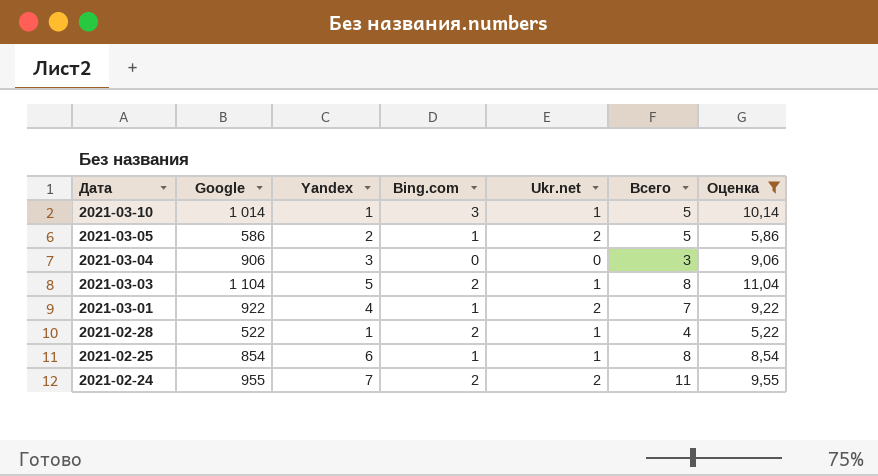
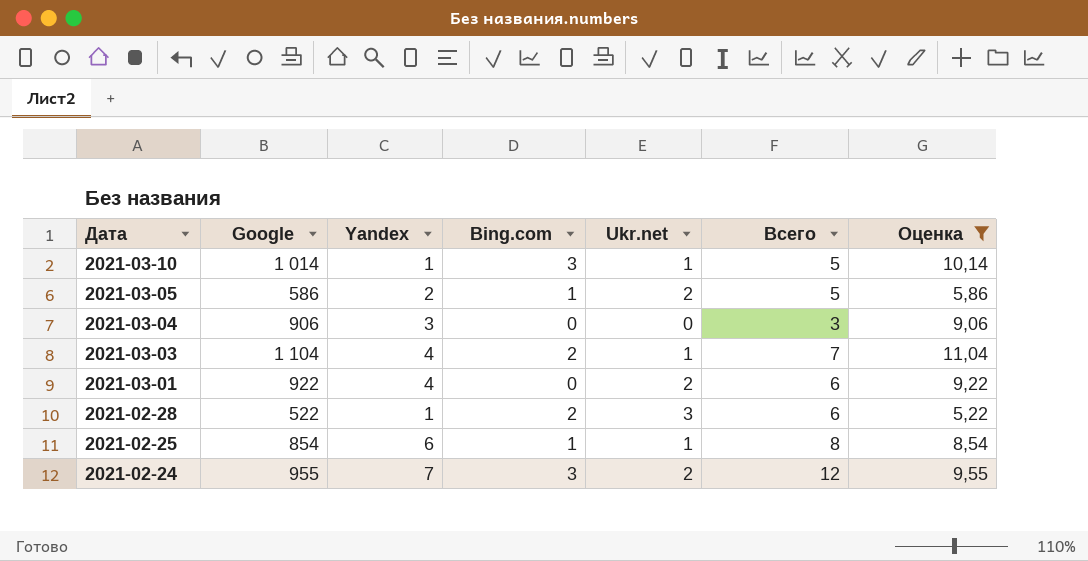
2021-03-03 | Yandex: 5 -> 4
2021-03-03 | Всего: 8 -> 7
2021-03-01 | Bing.com: 1 -> 0
2021-03-01 | Всего: 7 -> 6
2021-02-28 | Ukr.net: 1 -> 3
2021-02-28 | Всего: 4 -> 6
2021-02-24 | Bing.com: 2 -> 3
2021-02-24 | Всего: 11 -> 12

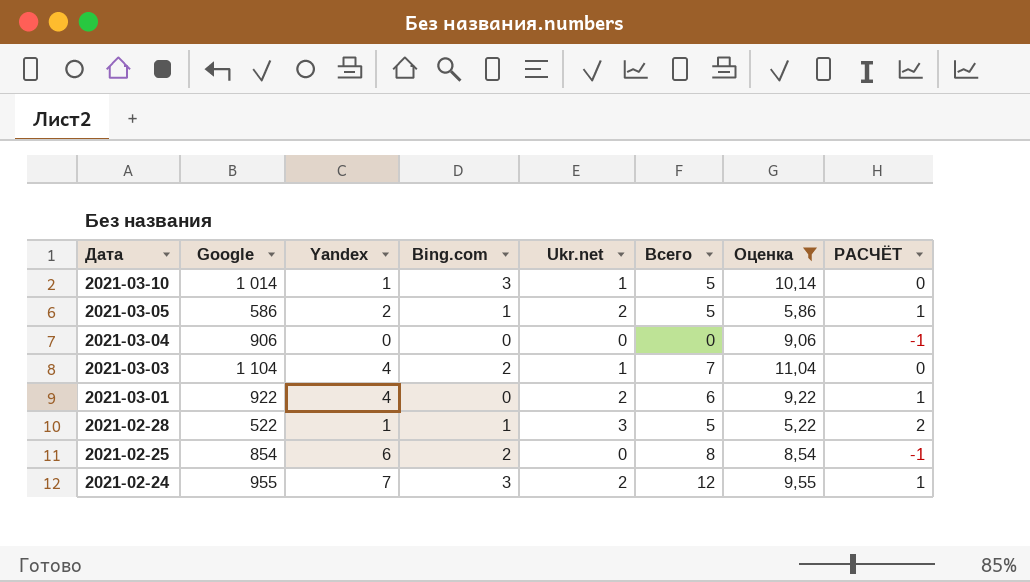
column РАСЧЁТ | formula: none -> [Ukr.net] - 1
2021-03-04 | Yandex: 3 -> 0
2021-03-04 | Всего: 3 -> 0
2021-02-28 | Bing.com: 2 -> 1
2021-02-28 | Всего: 6 -> 5
2021-02-25 | Bing.com: 1 -> 2
2021-02-25 | Ukr.net: 1 -> 0

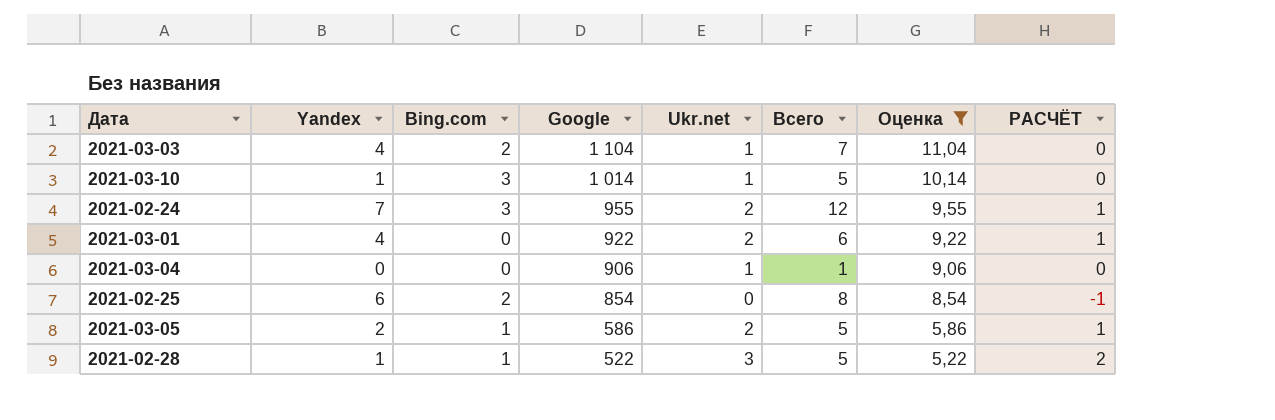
row order: Дата descending -> Google descending
column Google | position: 2 -> 4
2021-03-04 | Ukr.net: 0 -> 1
2021-03-04 | Всего: 0 -> 1
2021-03-04 | РАСЧЁТ: -1 -> 0

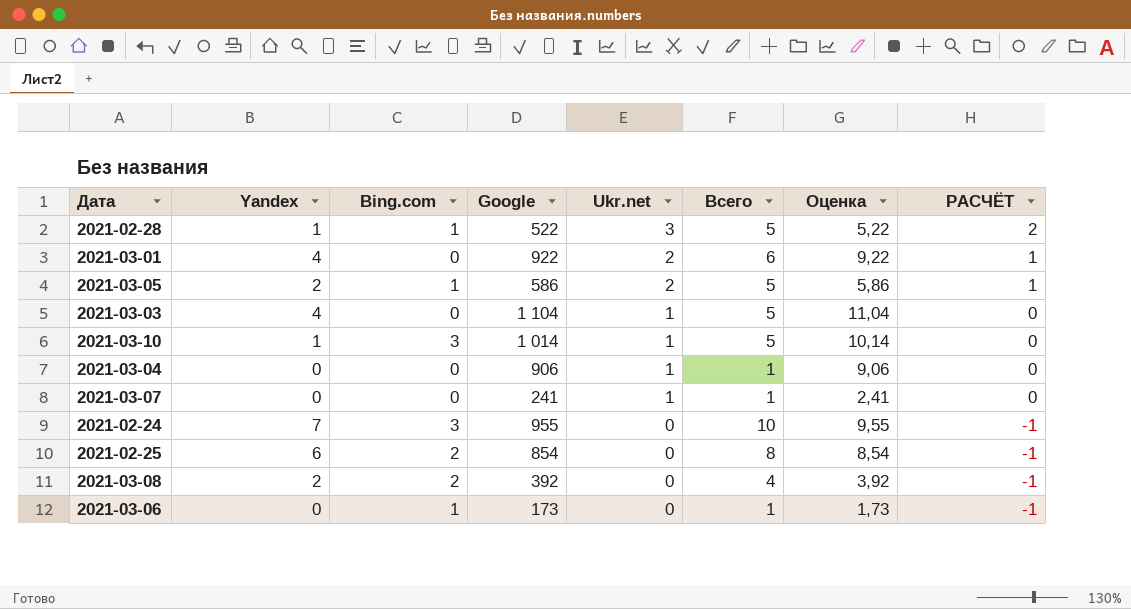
filter: Оценка >= 5,22 -> none
row order: Google descending -> Ukr.net descending
2021-03-03 | Bing.com: 2 -> 0
2021-03-03 | Всего: 7 -> 5
2021-02-24 | Ukr.net: 2 -> 0
2021-02-24 | Всего: 12 -> 10
2021-02-24 | РАСЧЁТ: 1 -> -1

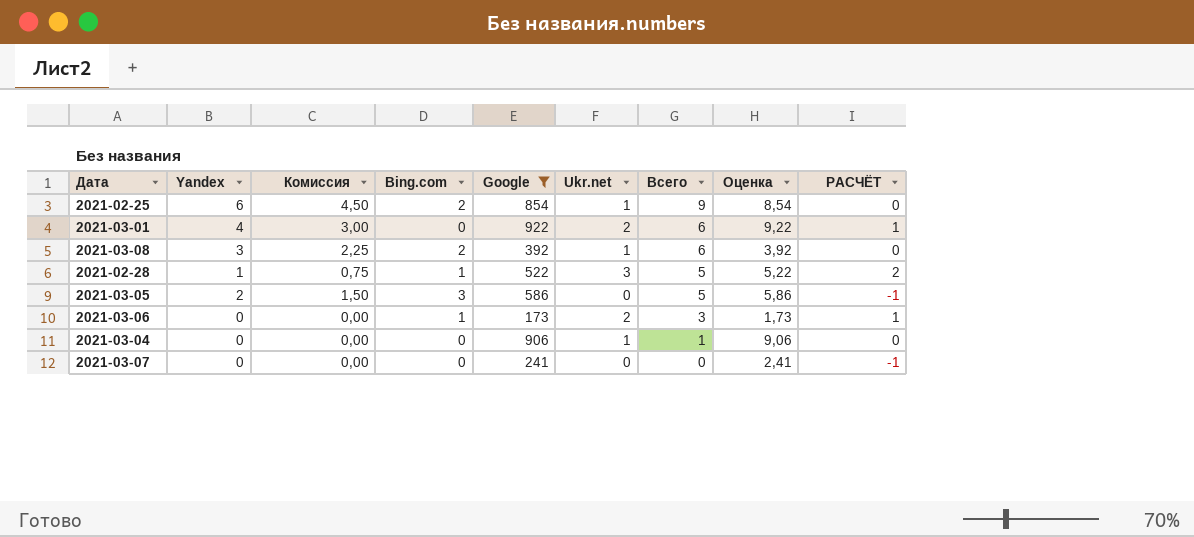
filter: none -> Google <= 922
row order: Ukr.net descending -> Всего descending
column Комиссия | formula: none -> [Yandex] * 0,75
2021-02-25 | Ukr.net: 0 -> 1
2021-02-25 | Всего: 8 -> 9
2021-02-25 | РАСЧЁТ: -1 -> 0
2021-03-08 | Yandex: 2 -> 3
2021-03-08 | Ukr.net: 0 -> 1
2021-03-08 | Всего: 4 -> 6
2021-03-08 | РАСЧЁТ: -1 -> 0
2021-03-05 | Bing.com: 1 -> 3
2021-03-05 | Ukr.net: 2 -> 0
2021-03-05 | РАСЧЁТ: 1 -> -1
2021-03-06 | Ukr.net: 0 -> 2
2021-03-06 | Всего: 1 -> 3
2021-03-06 | РАСЧЁТ: -1 -> 1
2021-03-07 | Ukr.net: 1 -> 0
2021-03-07 | Всего: 1 -> 0
2021-03-07 | РАСЧЁТ: 0 -> -1

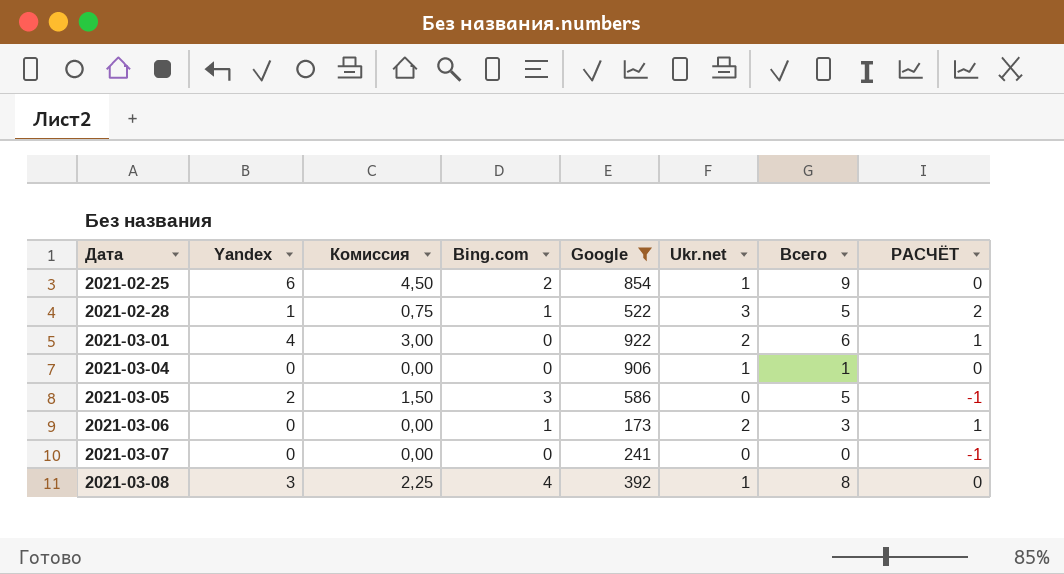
row order: Всего descending -> Дата ascending
column Оценка | formula: [Google] * 0,01 -> none
2021-03-08 | Bing.com: 2 -> 4
2021-03-08 | Всего: 6 -> 8

